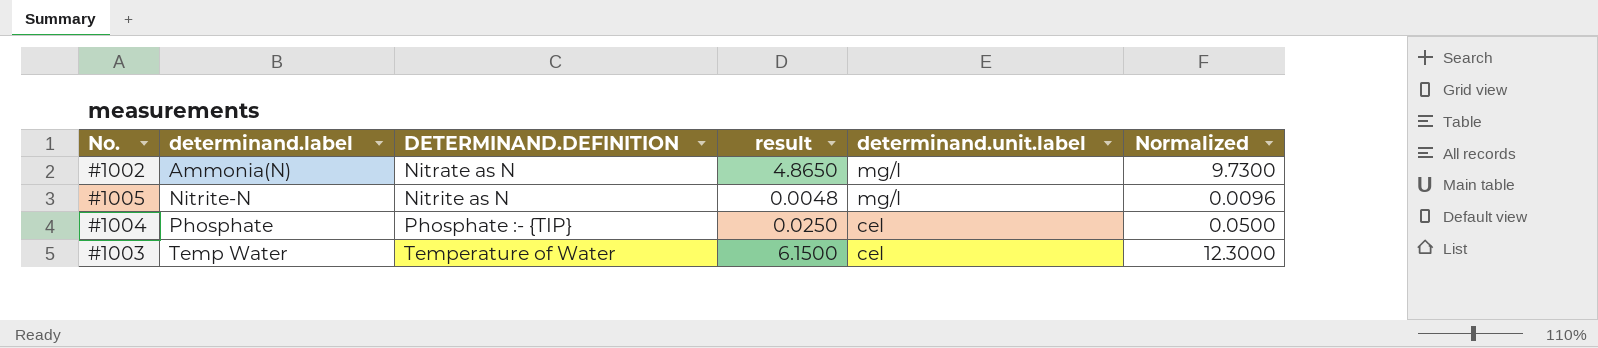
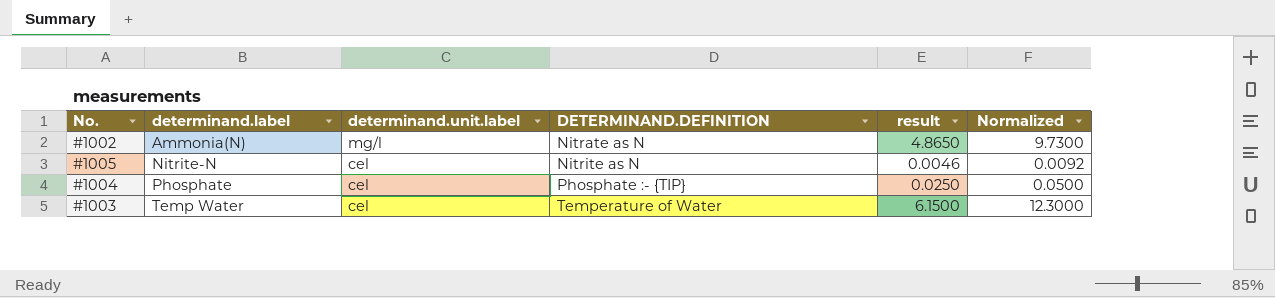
column determinand.unit.label | position: 5 -> 3
#1005 | determinand.unit.label: mg/l -> cel
#1005 | result: 0.0048 -> 0.0046
#1005 | Normalized: 0.0096 -> 0.0092

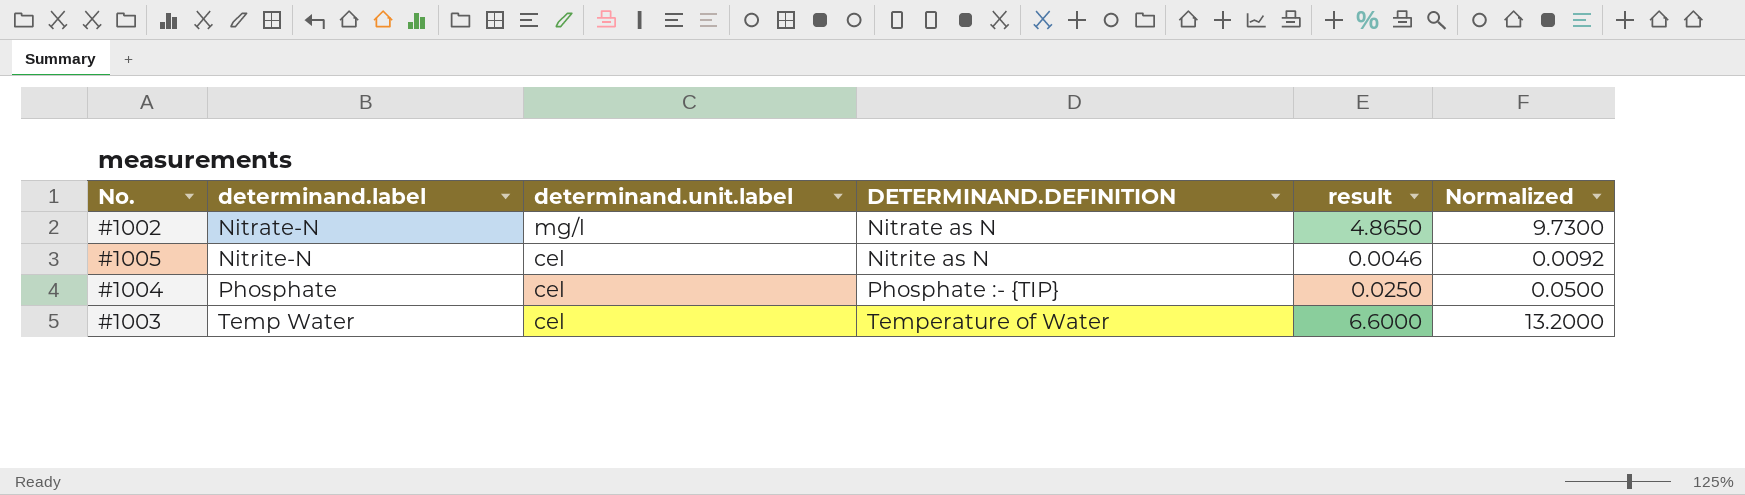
#1002 | determinand.label: Ammonia(N) -> Nitrate-N
#1003 | result: 6.1500 -> 6.6000
#1003 | Normalized: 12.3000 -> 13.2000

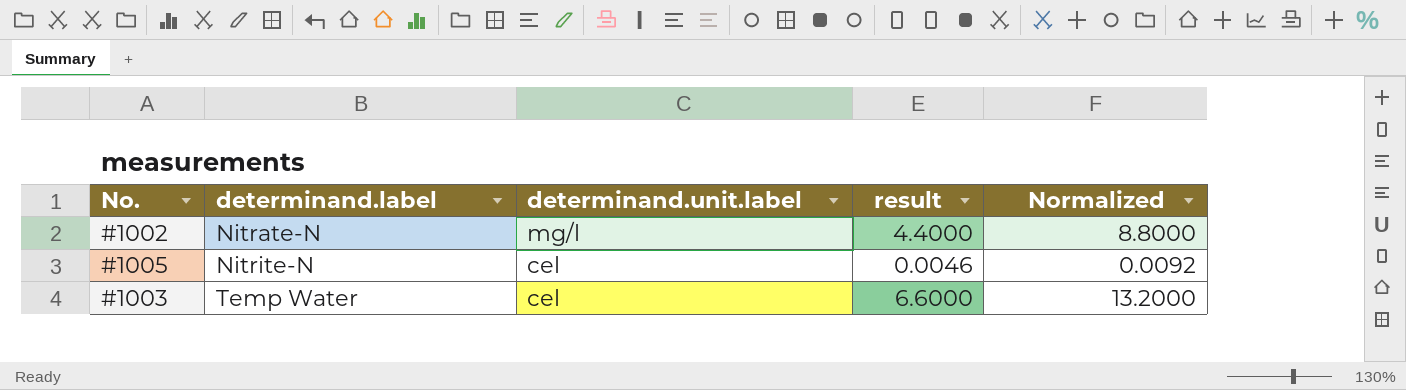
column DETERMINAND.DEFINITION | position: 4 -> none
row #1004: Phosphate | cel | Phosphate :- {TIP} | 0.0250 | 0.0500 -> none
#1002 | result: 4.8650 -> 4.4000
#1002 | Normalized: 9.7300 -> 8.8000

